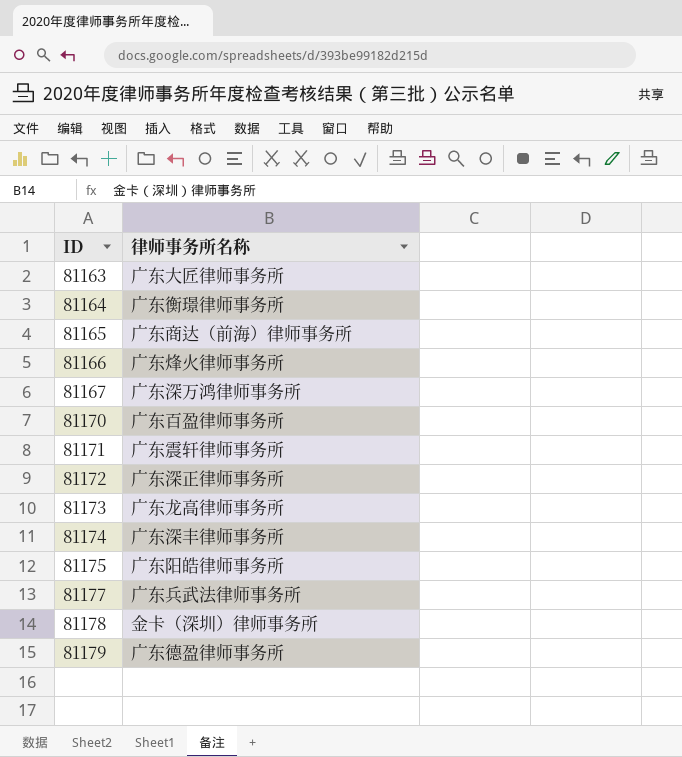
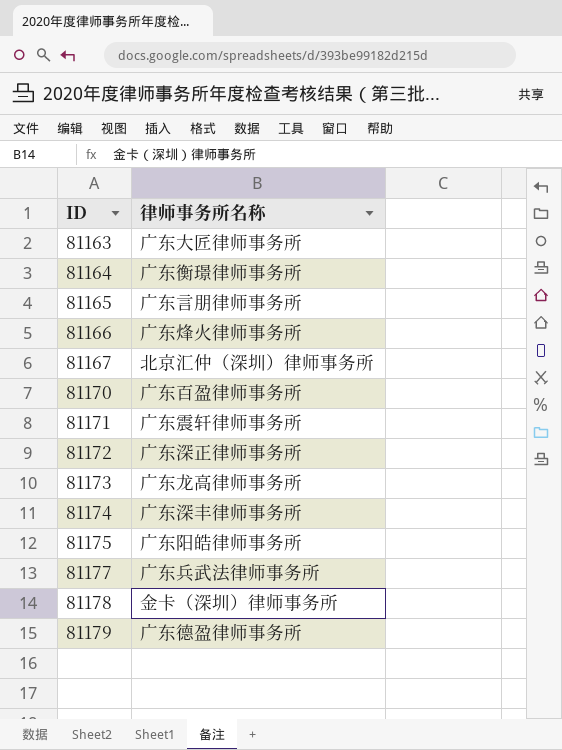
81165 | 律师事务所名称: 广东商达（前海）律师事务所 -> 广东言朋律师事务所
81167 | 律师事务所名称: 广东深万鸿律师事务所 -> 北京汇仲（深圳）律师事务所

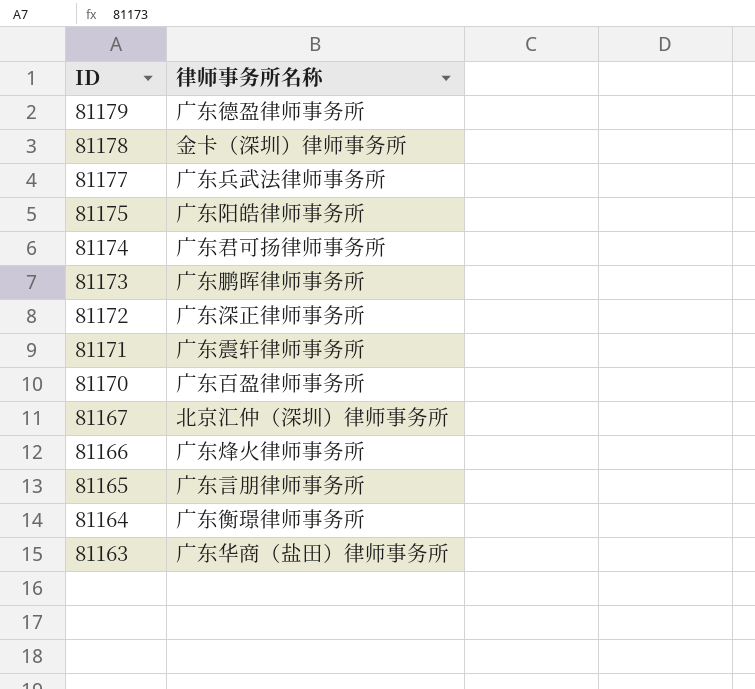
row order: ID ascending -> ID descending
81174 | 律师事务所名称: 广东深丰律师事务所 -> 广东君可扬律师事务所
81173 | 律师事务所名称: 广东龙高律师事务所 -> 广东鹏晖律师事务所
81163 | 律师事务所名称: 广东大匠律师事务所 -> 广东华商（盐田）律师事务所

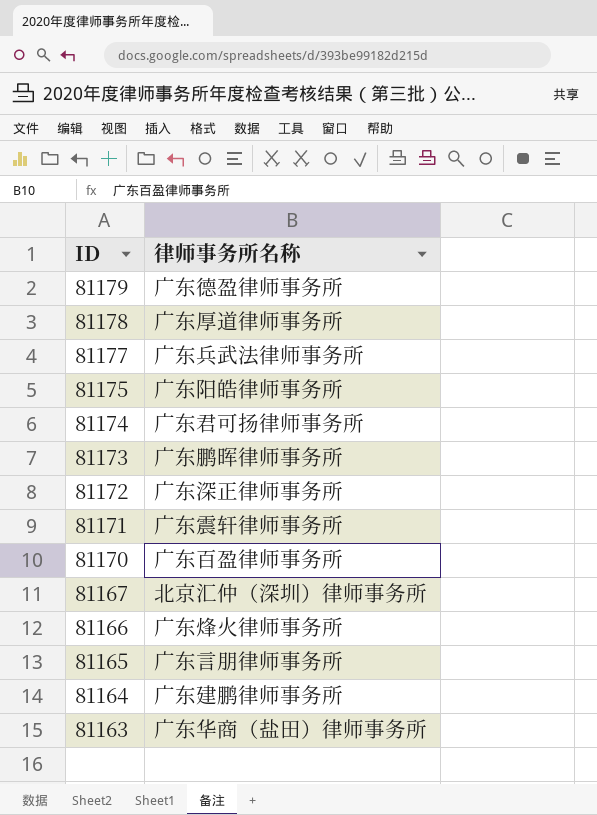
81178 | 律师事务所名称: 金卡（深圳）律师事务所 -> 广东厚道律师事务所
81164 | 律师事务所名称: 广东衡璟律师事务所 -> 广东建鹏律师事务所

